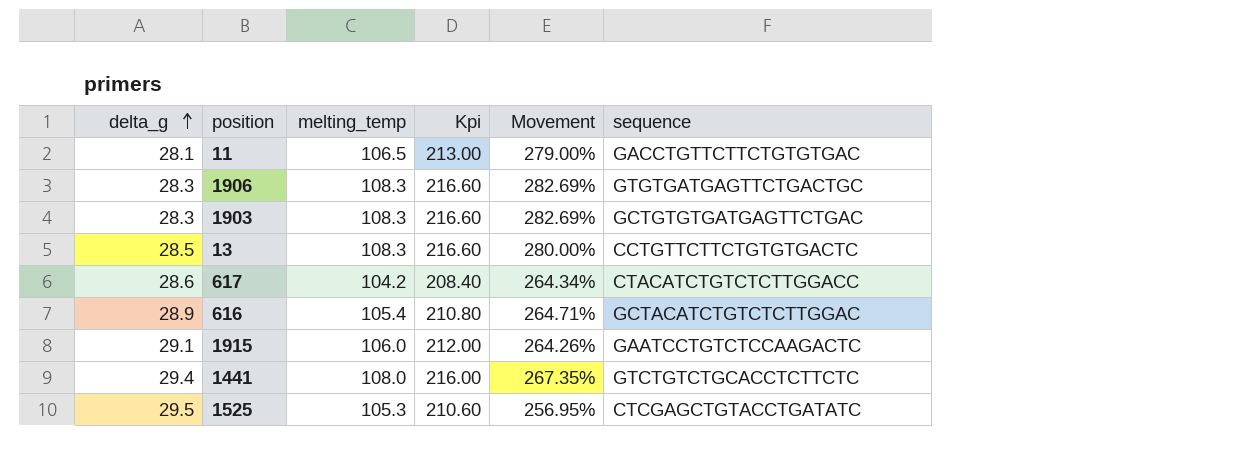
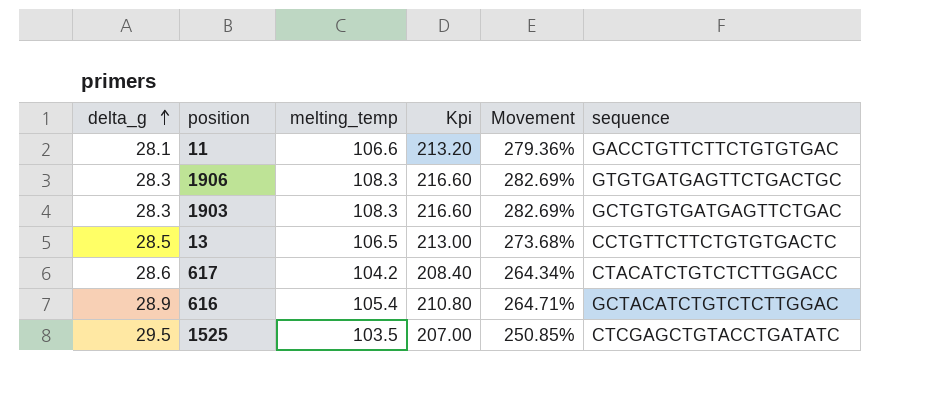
row 1915: 29.1 | 106.0 | 212.00 | 264.26% | GAATCCTGTCTCCAAGACTC -> none
row 1441: 29.4 | 108.0 | 216.00 | 267.35% | GTCTGTCTGCACCTCTTCTC -> none
11 | melting_temp: 106.5 -> 106.6
11 | Kpi: 213.00 -> 213.20
11 | Movement: 279.00% -> 279.36%
13 | melting_temp: 108.3 -> 106.5
13 | Kpi: 216.60 -> 213.00
13 | Movement: 280.00% -> 273.68%
1525 | melting_temp: 105.3 -> 103.5
1525 | Kpi: 210.60 -> 207.00
1525 | Movement: 256.95% -> 250.85%

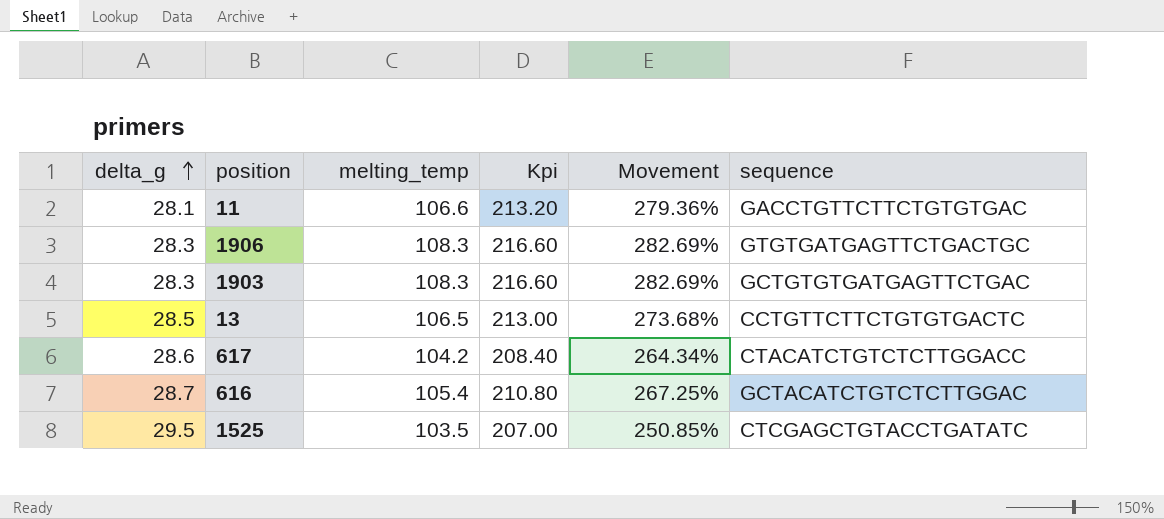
616 | delta_g: 28.9 -> 28.7
616 | Movement: 264.71% -> 267.25%

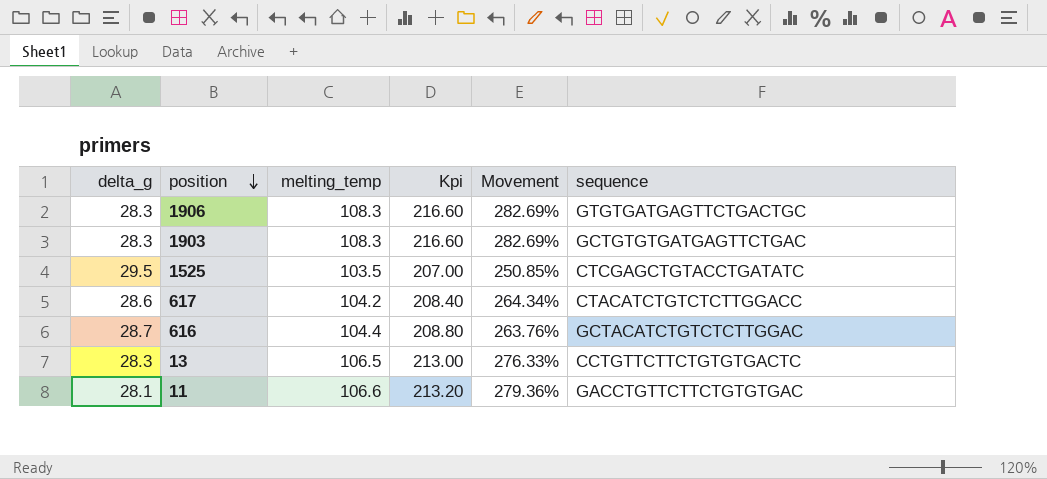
row order: delta_g ascending -> position descending
616 | melting_temp: 105.4 -> 104.4
616 | Kpi: 210.80 -> 208.80
616 | Movement: 267.25% -> 263.76%
13 | delta_g: 28.5 -> 28.3
13 | Movement: 273.68% -> 276.33%

